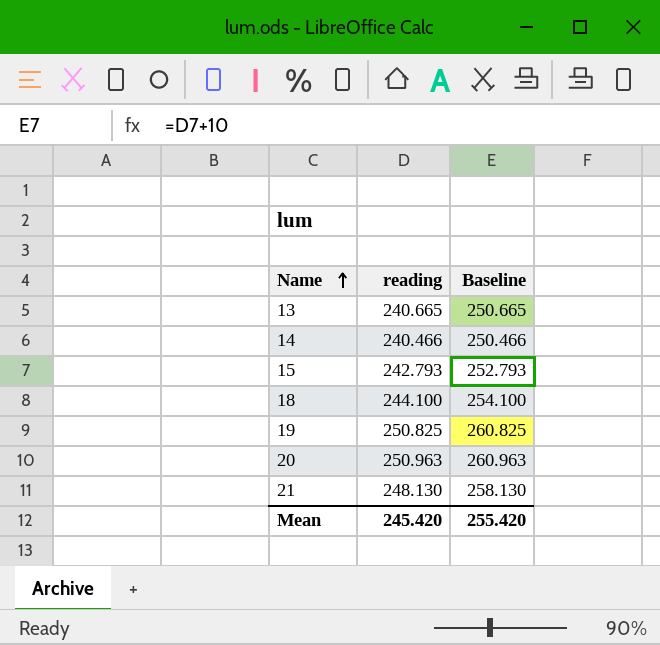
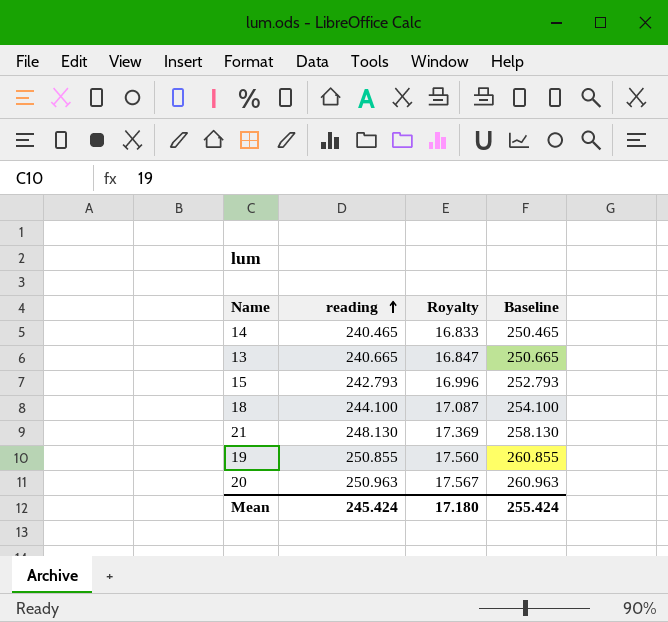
row order: Name ascending -> reading ascending
column Royalty | formula: none -> [reading] * 0.07
14 | reading: 240.466 -> 240.465
14 | Baseline: 250.466 -> 250.465
19 | reading: 250.825 -> 250.855
19 | Baseline: 260.825 -> 260.855
Mean | reading: 245.420 -> 245.424
Mean | Baseline: 255.420 -> 255.424

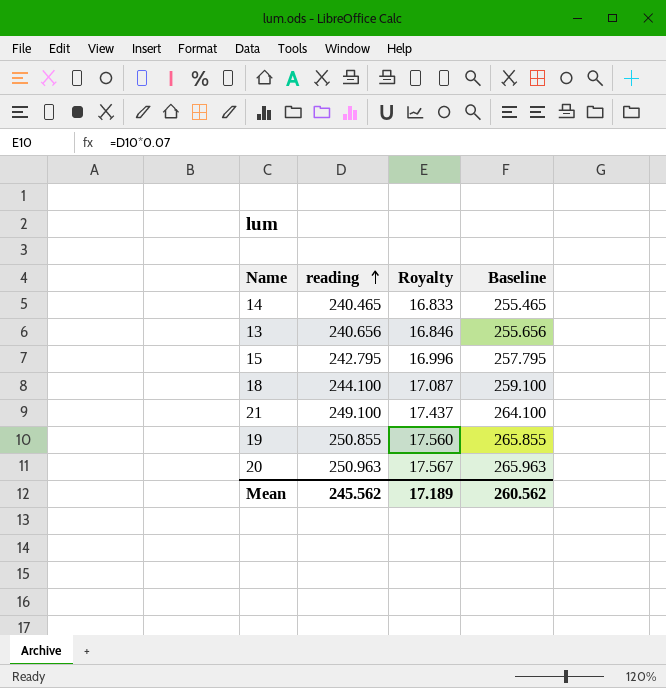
column Baseline | formula: [reading] + 10 -> [reading] + 15
13 | reading: 240.665 -> 240.656
13 | Royalty: 16.847 -> 16.846
15 | reading: 242.793 -> 242.795
21 | reading: 248.130 -> 249.100
21 | Royalty: 17.369 -> 17.437
Mean | reading: 245.424 -> 245.562
Mean | Royalty: 17.180 -> 17.189
Mean | Baseline: 255.424 -> 260.562

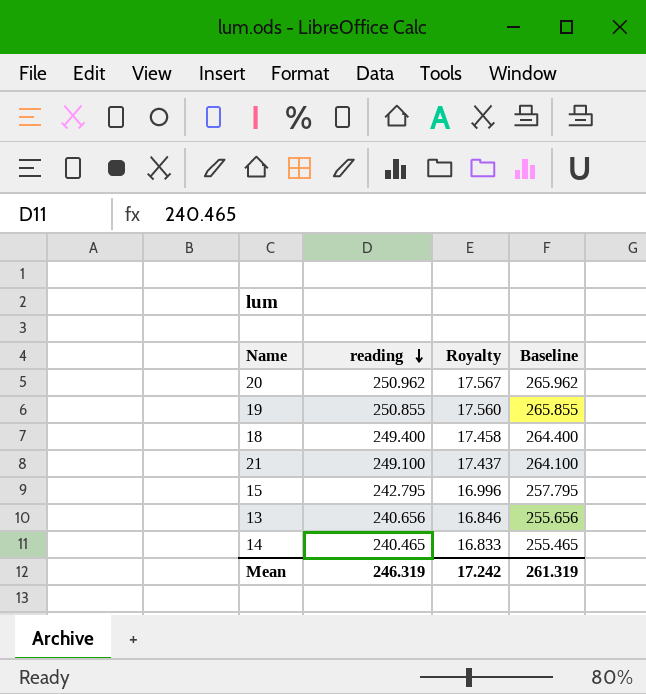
row order: reading ascending -> reading descending
20 | reading: 250.963 -> 250.962
20 | Baseline: 265.963 -> 265.962
18 | reading: 244.100 -> 249.400
18 | Royalty: 17.087 -> 17.458
18 | Baseline: 259.100 -> 264.400
Mean | reading: 245.562 -> 246.319
Mean | Royalty: 17.189 -> 17.242
Mean | Baseline: 260.562 -> 261.319

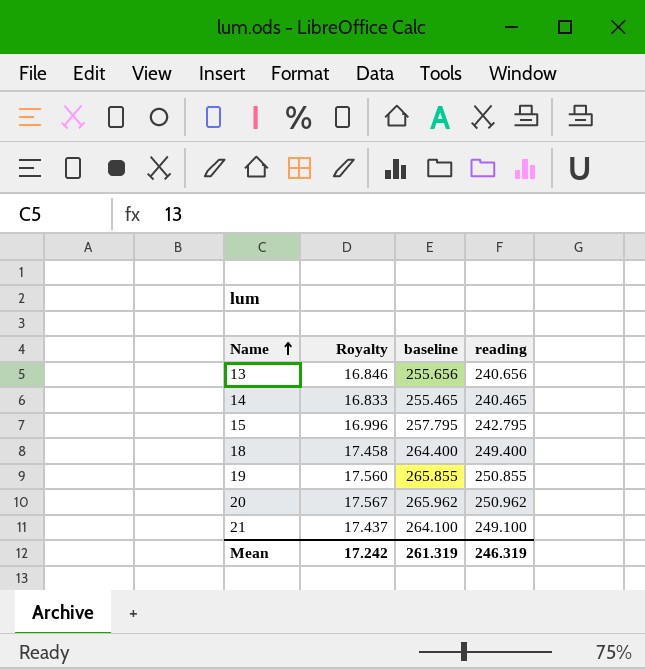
row order: reading descending -> Name ascending
column name: Baseline -> baseline
column reading | position: 2 -> 4

